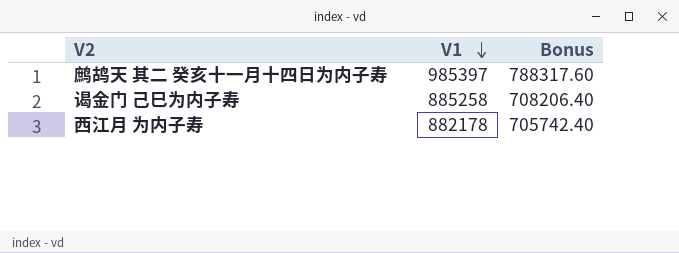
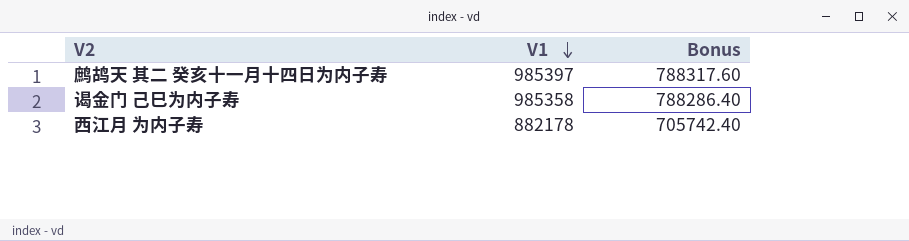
谒金门 己巳为内子寿 | V1: 885258 -> 985358
谒金门 己巳为内子寿 | Bonus: 708206.40 -> 788286.40

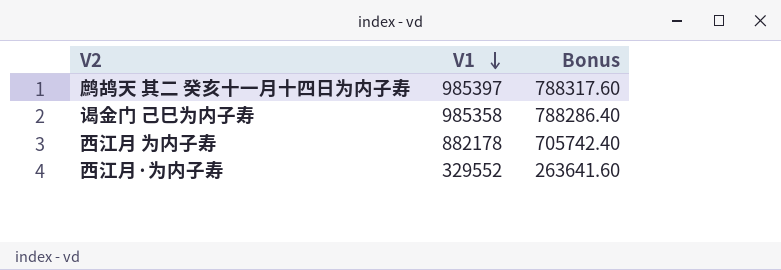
row 西江月·为内子寿: none -> 329552 | 263641.60

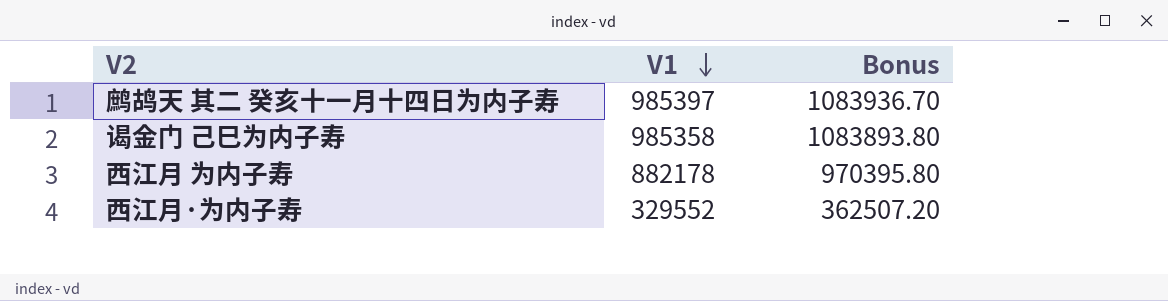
column Bonus | formula: [V1] * 0.8 -> [V1] * 1.1

